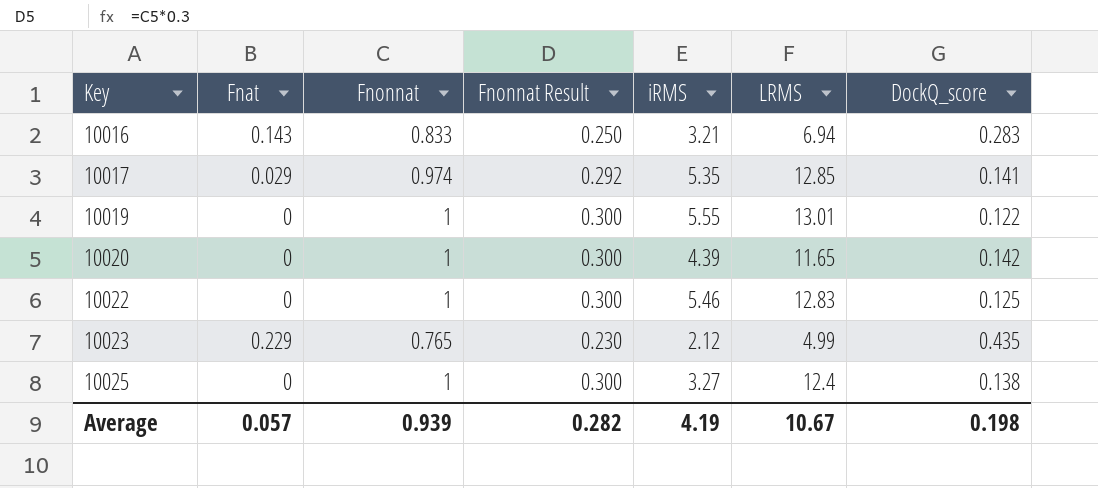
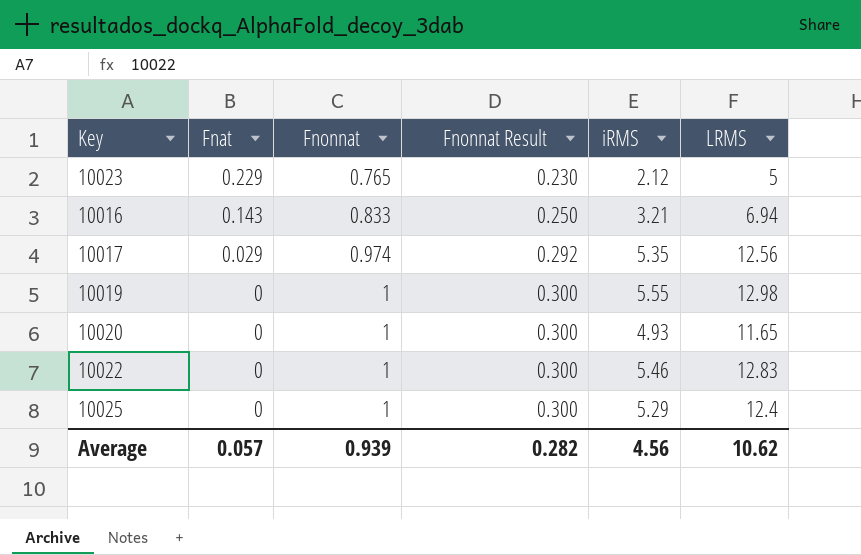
row order: Key ascending -> Fnat descending
column DockQ_score | position: 7 -> none
10023 | LRMS: 4.99 -> 5
10017 | LRMS: 12.85 -> 12.56
10019 | LRMS: 13.01 -> 12.98
10020 | iRMS: 4.39 -> 4.93
10025 | iRMS: 3.27 -> 5.29
Average | iRMS: 4.19 -> 4.56
Average | LRMS: 10.67 -> 10.62

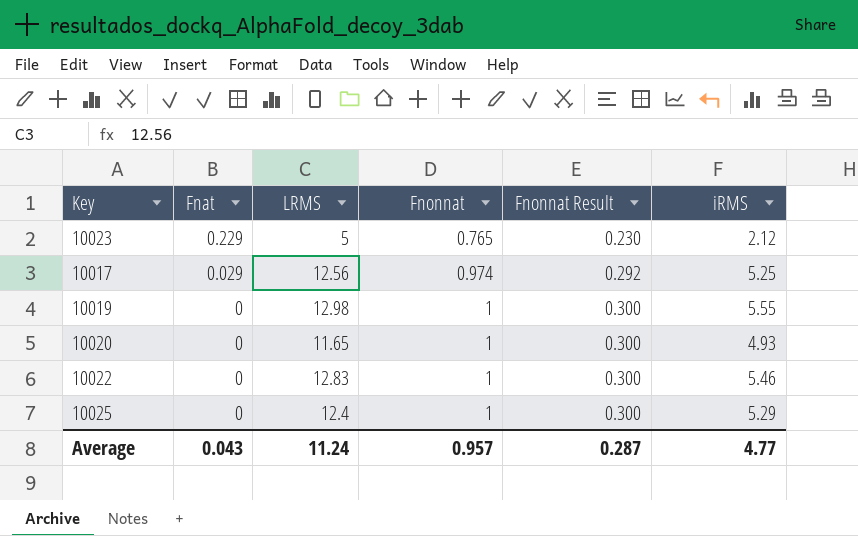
column LRMS | position: 6 -> 3
row 10016: 0.143 | 0.833 | 0.250 | 3.21 | 6.94 -> none
10017 | iRMS: 5.35 -> 5.25
Average | Fnat: 0.057 -> 0.043
Average | LRMS: 10.62 -> 11.24
Average | Fnonnat: 0.939 -> 0.957
Average | Fnonnat Result: 0.282 -> 0.287
Average | iRMS: 4.56 -> 4.77

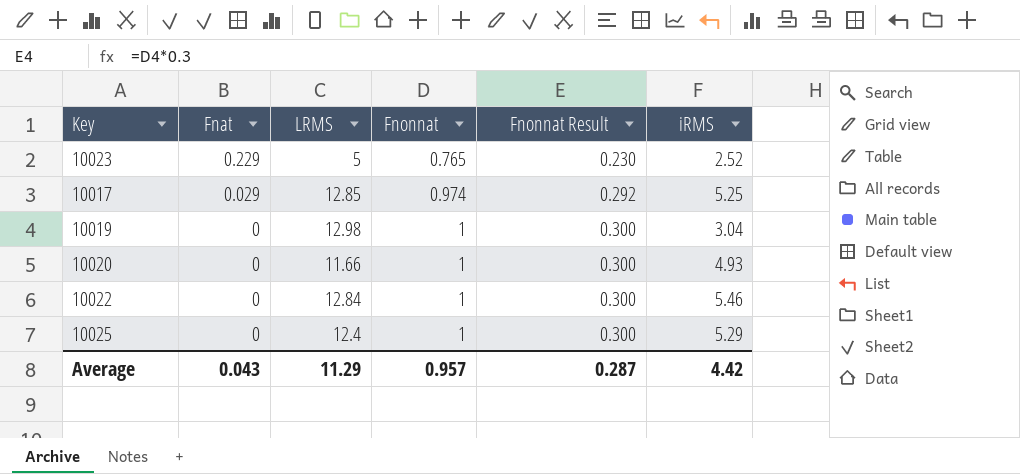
10023 | iRMS: 2.12 -> 2.52
10017 | LRMS: 12.56 -> 12.85
10019 | iRMS: 5.55 -> 3.04
10020 | LRMS: 11.65 -> 11.66
10022 | LRMS: 12.83 -> 12.84
Average | LRMS: 11.24 -> 11.29
Average | iRMS: 4.77 -> 4.42

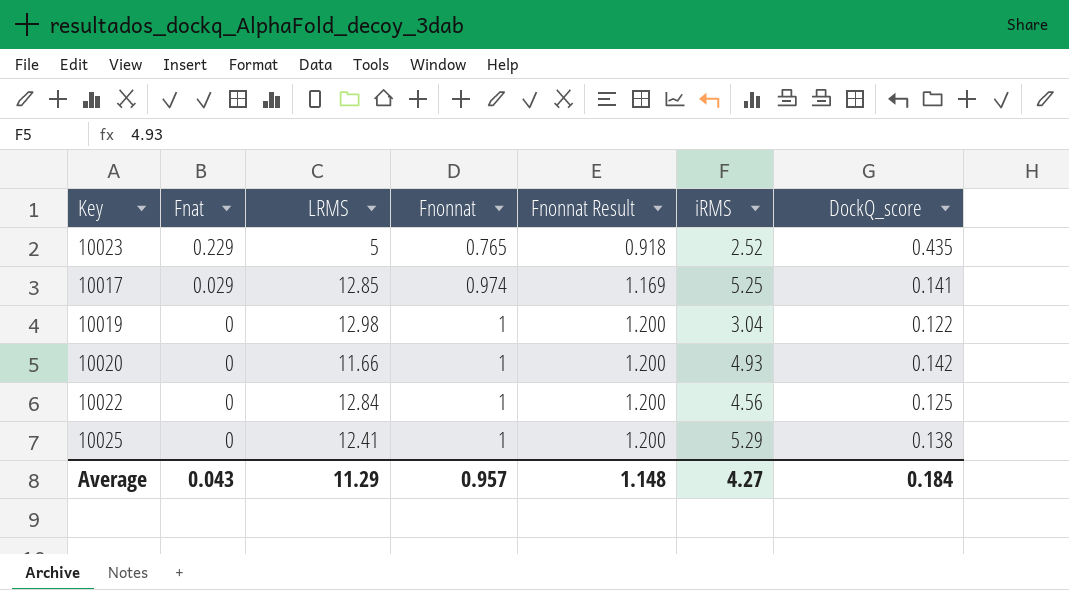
column Fnonnat Result | formula: [Fnonnat] * 0.3 -> [Fnonnat] * 1.2
column DockQ_score | position: none -> 7
10022 | iRMS: 5.46 -> 4.56
10025 | LRMS: 12.4 -> 12.41
Average | Fnonnat Result: 0.287 -> 1.148
Average | iRMS: 4.42 -> 4.27

